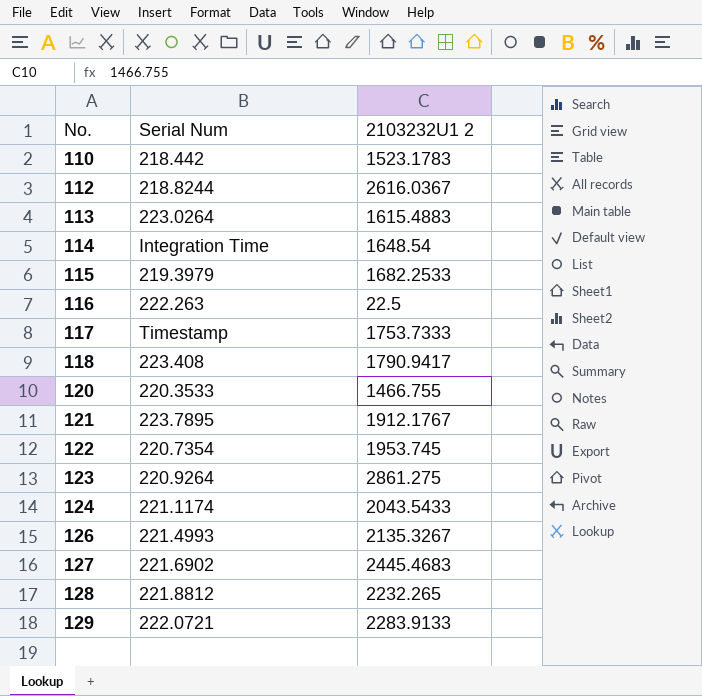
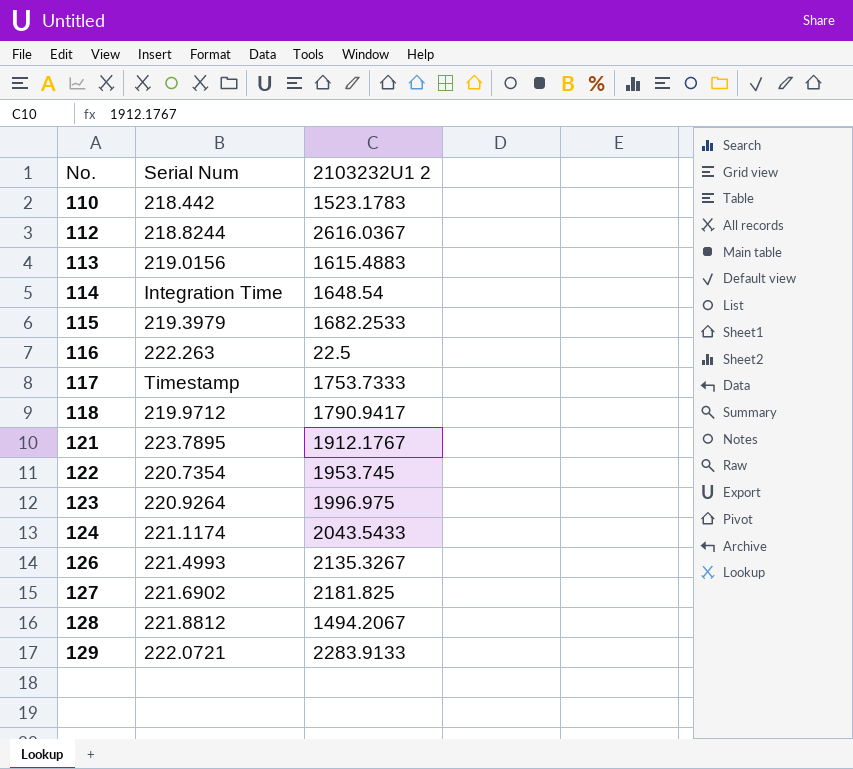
row 120: 220.3533 | 1466.755 -> none
113 | Serial Num: 223.0264 -> 219.0156
118 | Serial Num: 223.408 -> 219.9712
123 | 2103232U1 2: 2861.275 -> 1996.975
127 | 2103232U1 2: 2445.4683 -> 2181.825
128 | 2103232U1 2: 2232.265 -> 1494.2067

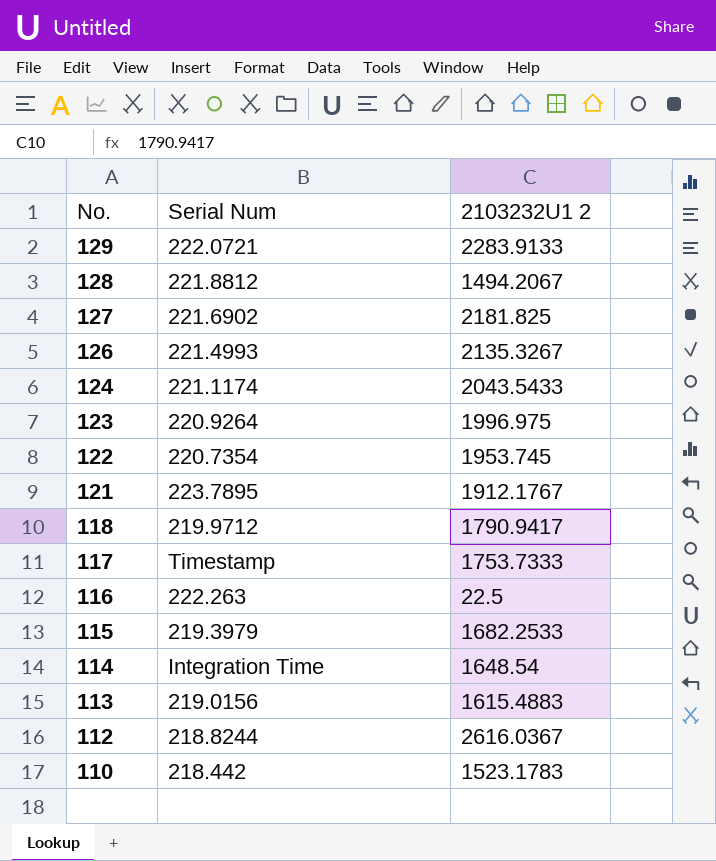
row order: No. ascending -> No. descending

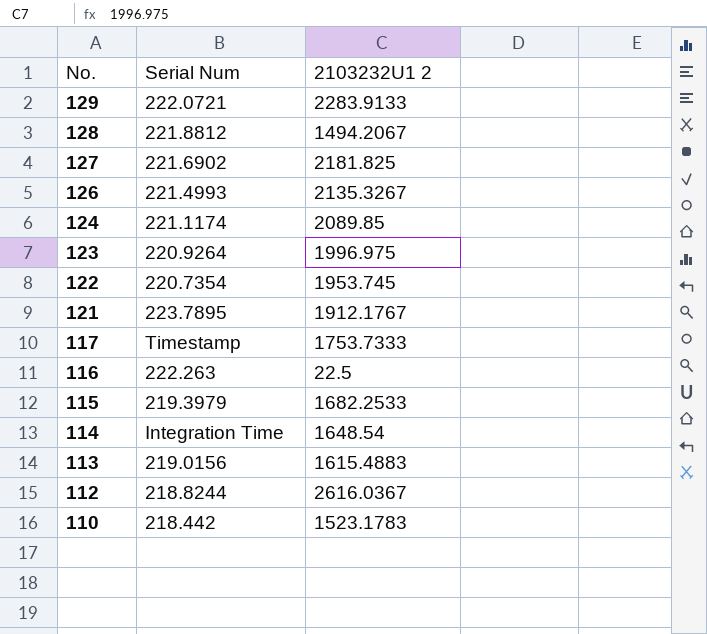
row 118: 219.9712 | 1790.9417 -> none
124 | 2103232U1 2: 2043.5433 -> 2089.85

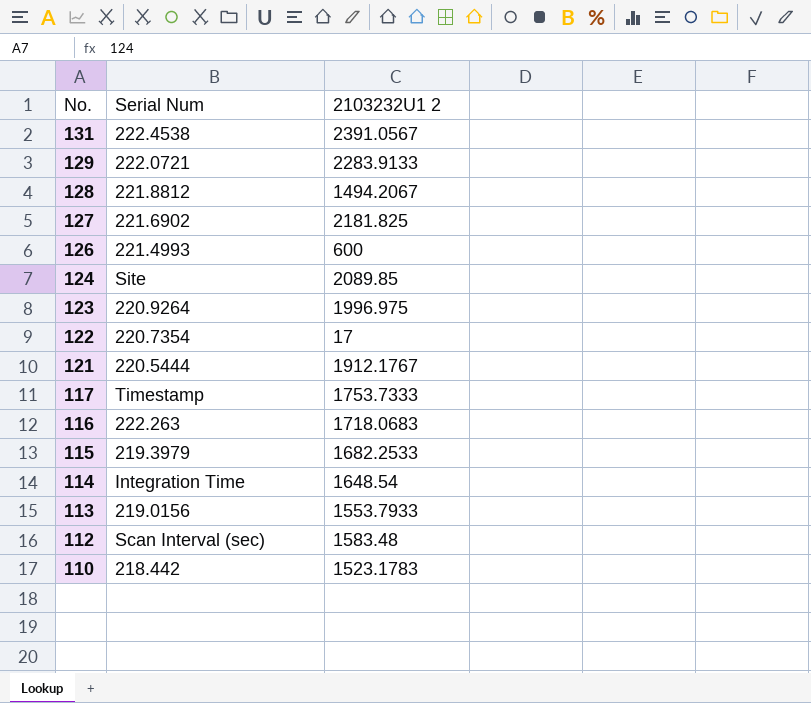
row 131: none -> 222.4538 | 2391.0567
126 | 2103232U1 2: 2135.3267 -> 600
124 | Serial Num: 221.1174 -> Site
122 | 2103232U1 2: 1953.745 -> 17
121 | Serial Num: 223.7895 -> 220.5444
116 | 2103232U1 2: 22.5 -> 1718.0683
113 | 2103232U1 2: 1615.4883 -> 1553.7933
112 | Serial Num: 218.8244 -> Scan Interval (sec)
112 | 2103232U1 2: 2616.0367 -> 1583.48

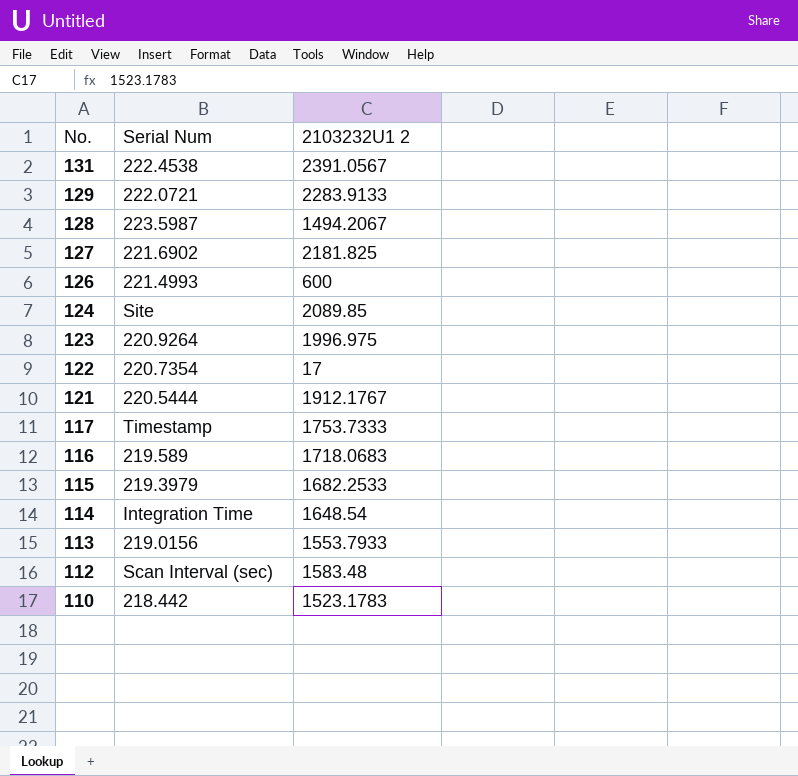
128 | Serial Num: 221.8812 -> 223.5987
116 | Serial Num: 222.263 -> 219.589

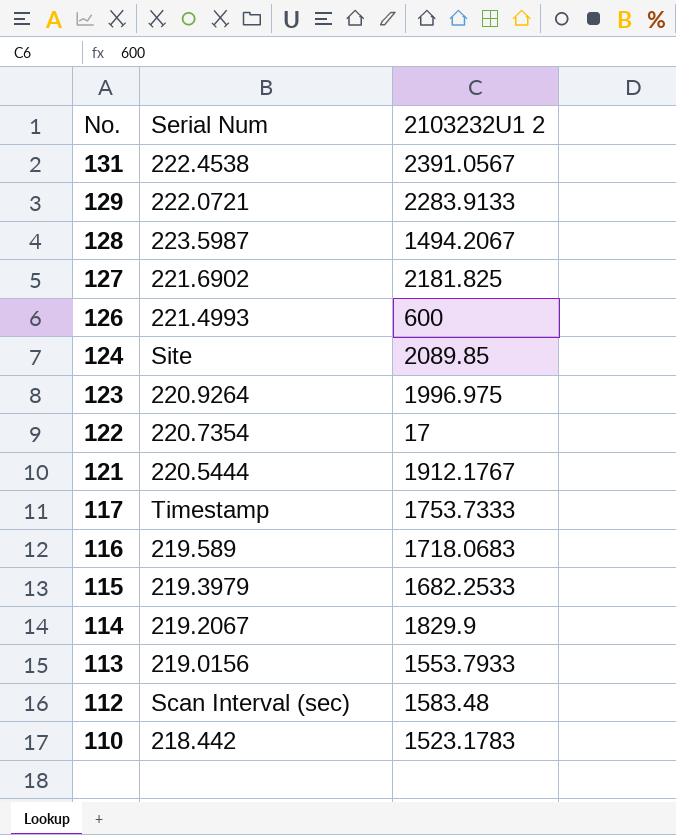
114 | Serial Num: Integration Time -> 219.2067
114 | 2103232U1 2: 1648.54 -> 1829.9

